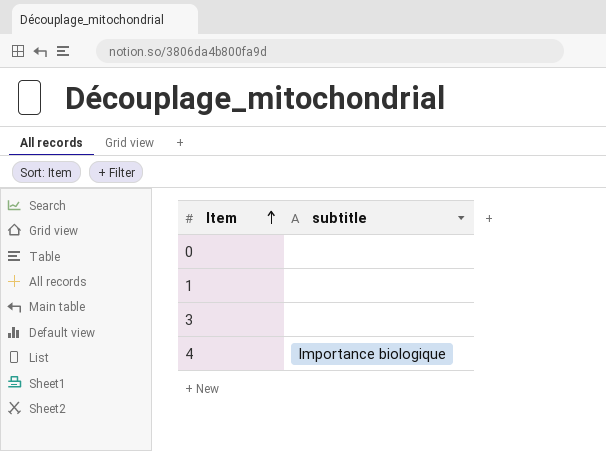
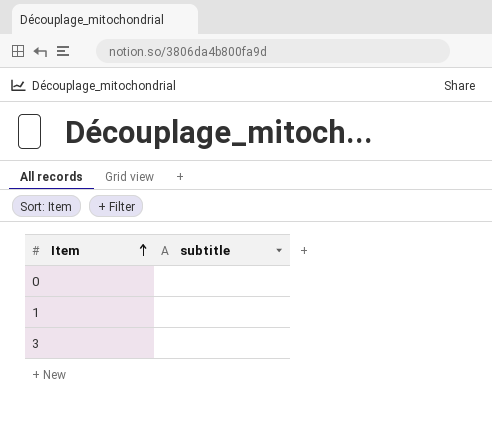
row 4: Importance biologique -> none

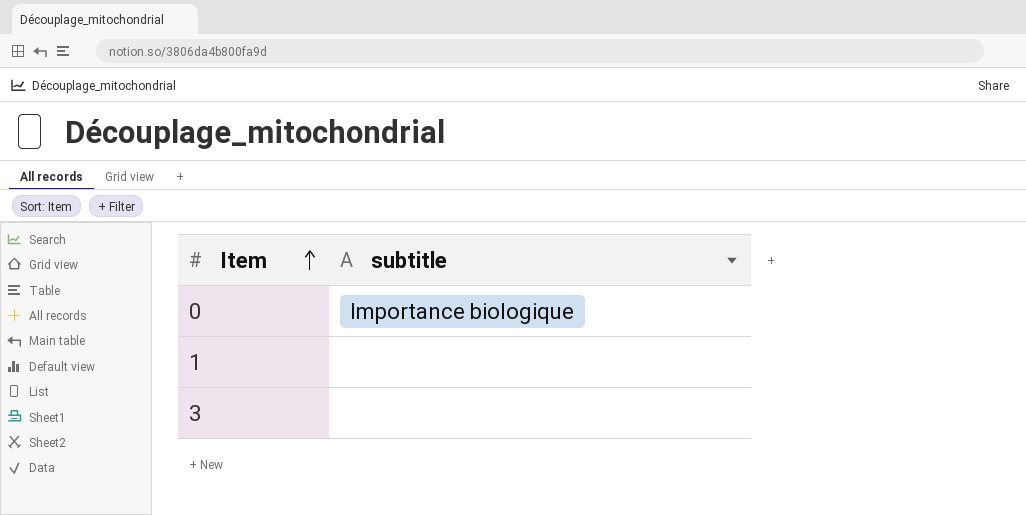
0 | subtitle: none -> Importance biologique

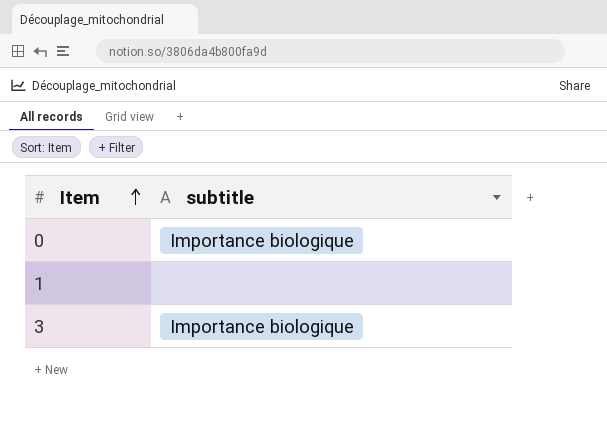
3 | subtitle: none -> Importance biologique

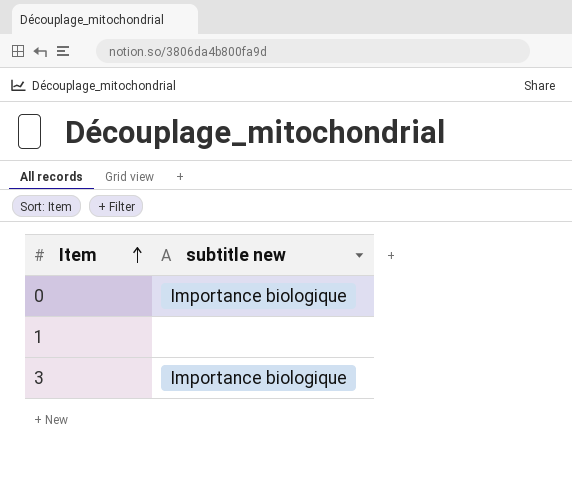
column name: subtitle -> subtitle new

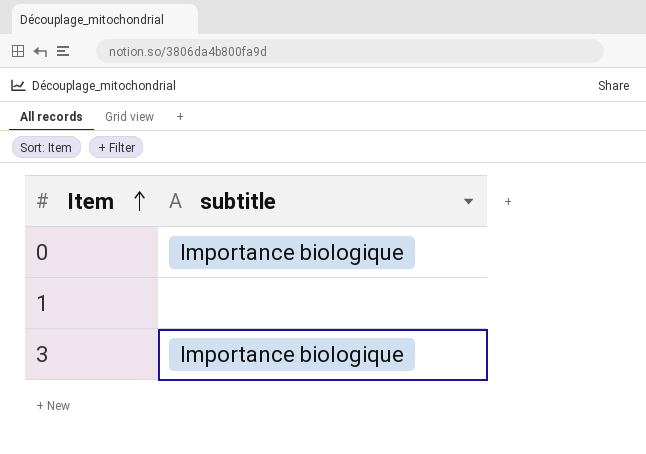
column name: subtitle new -> subtitle

